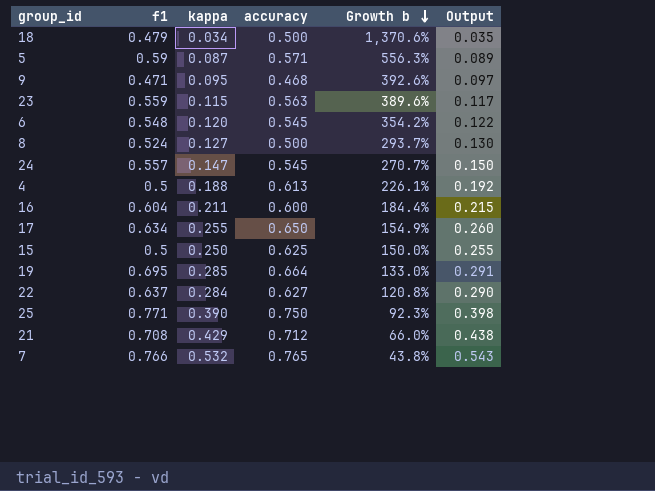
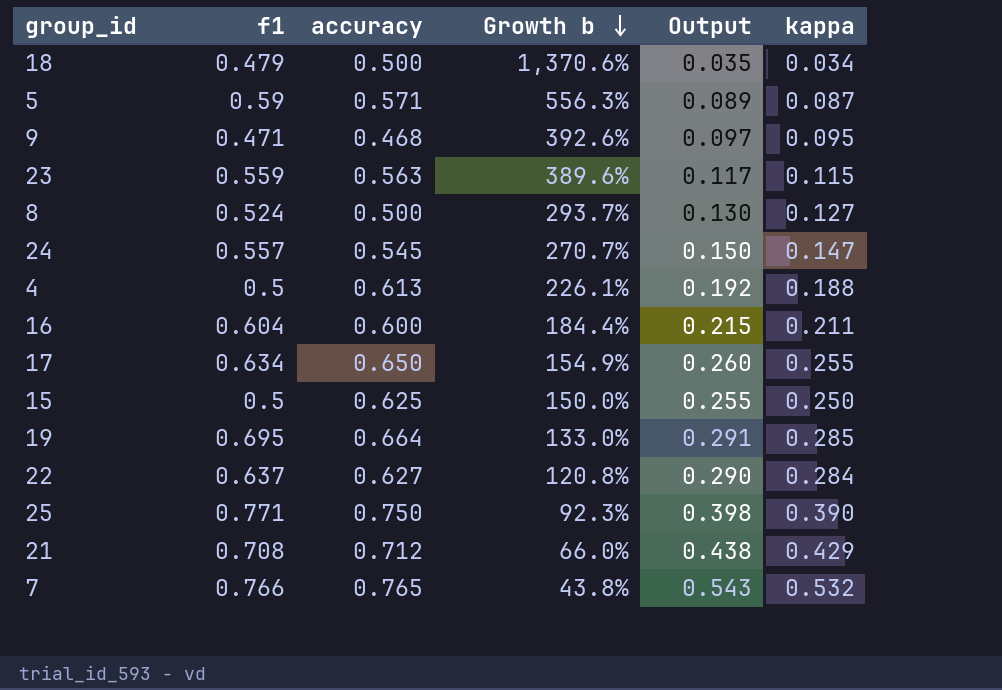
column kappa | position: 3 -> 6
row 6: 0.548 | 0.120 | 0.545 | 354.2% | 0.122 -> none

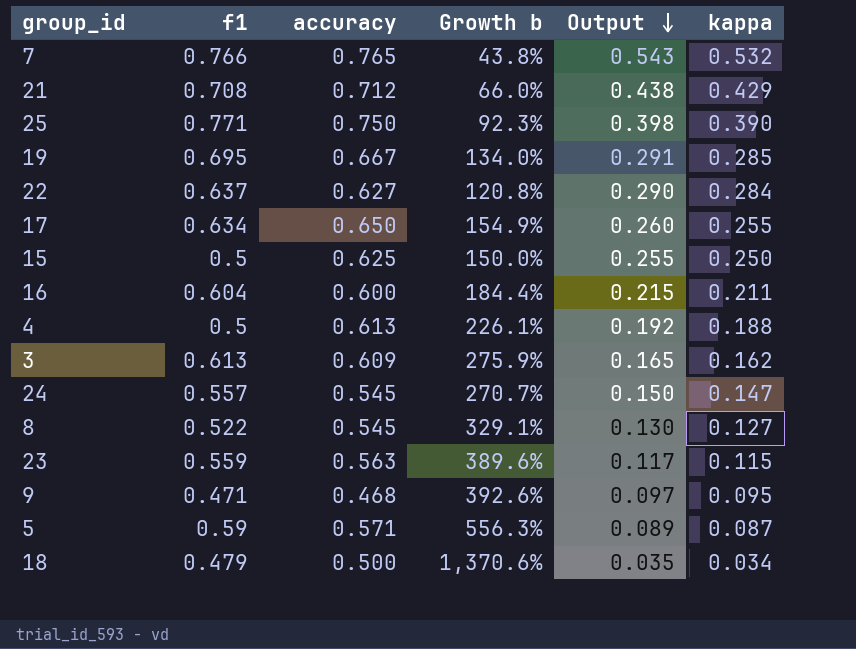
row order: Growth b descending -> Output descending
19 | accuracy: 0.664 -> 0.667
19 | Growth b: 133.0% -> 134.0%
row 3: none -> 0.613 | 0.609 | 275.9% | 0.165 | 0.162
8 | f1: 0.524 -> 0.522
8 | accuracy: 0.500 -> 0.545
8 | Growth b: 293.7% -> 329.1%

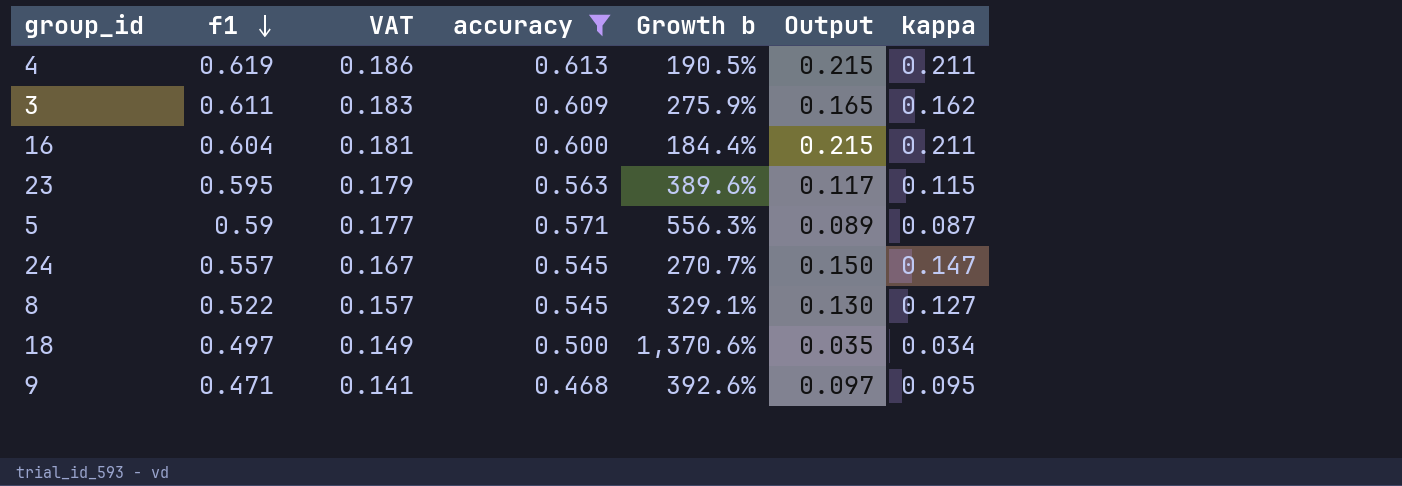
filter: none -> accuracy <= 0.613
row order: Output descending -> f1 descending
column VAT | formula: none -> [f1] * 0.3
4 | f1: 0.5 -> 0.619
4 | Growth b: 226.1% -> 190.5%
4 | Output: 0.192 -> 0.215
4 | kappa: 0.188 -> 0.211
3 | f1: 0.613 -> 0.611
23 | f1: 0.559 -> 0.595
18 | f1: 0.479 -> 0.497

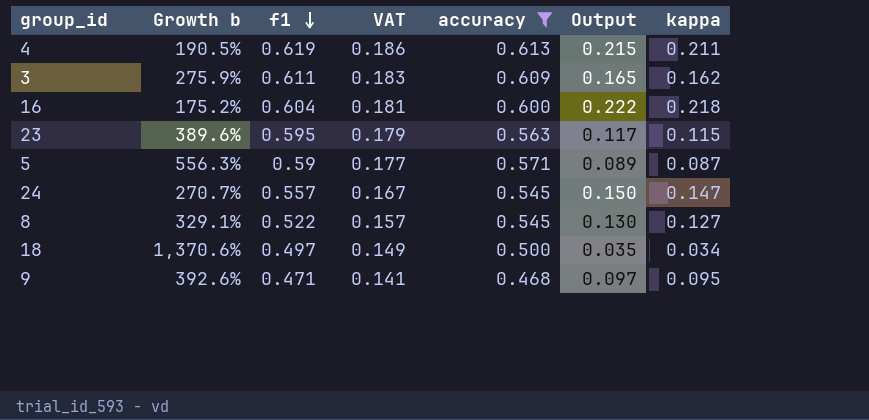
column Growth b | position: 5 -> 2
16 | Growth b: 184.4% -> 175.2%
16 | Output: 0.215 -> 0.222
16 | kappa: 0.211 -> 0.218

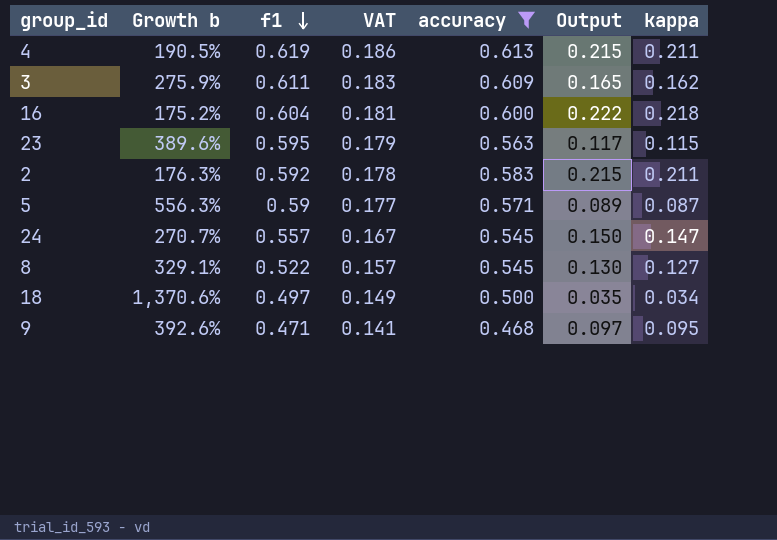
row 2: none -> 176.3% | 0.592 | 0.178 | 0.583 | 0.215 | 0.211

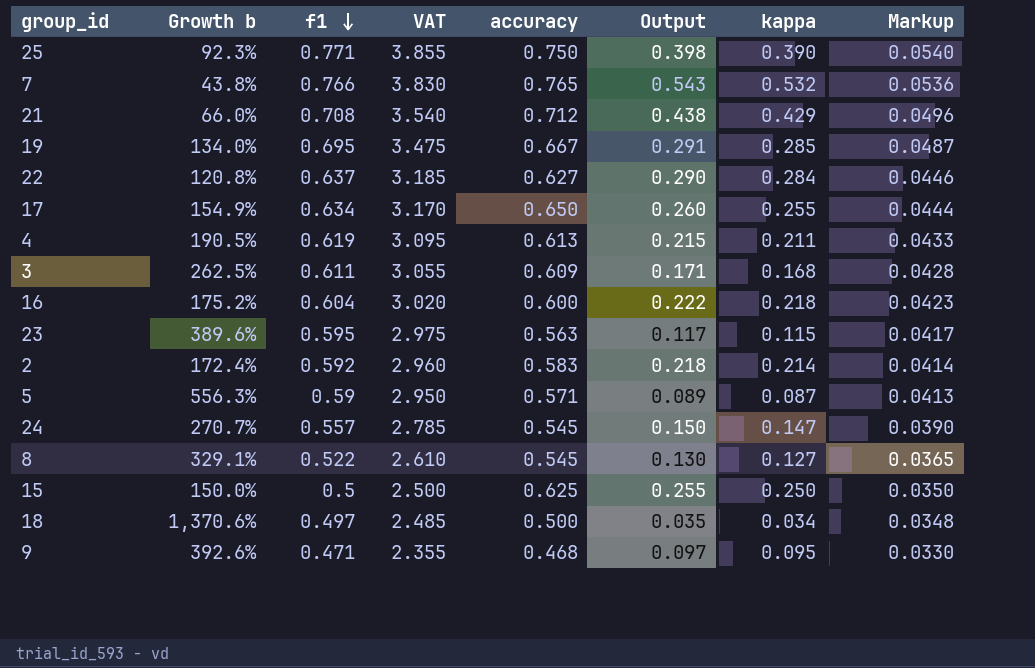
filter: accuracy <= 0.613 -> none
column VAT | formula: [f1] * 0.3 -> [f1] * 5
column Markup | formula: none -> [f1] * 0.07
3 | Growth b: 275.9% -> 262.5%
3 | Output: 0.165 -> 0.171
3 | kappa: 0.162 -> 0.168
2 | Growth b: 176.3% -> 172.4%
2 | Output: 0.215 -> 0.218
2 | kappa: 0.211 -> 0.214

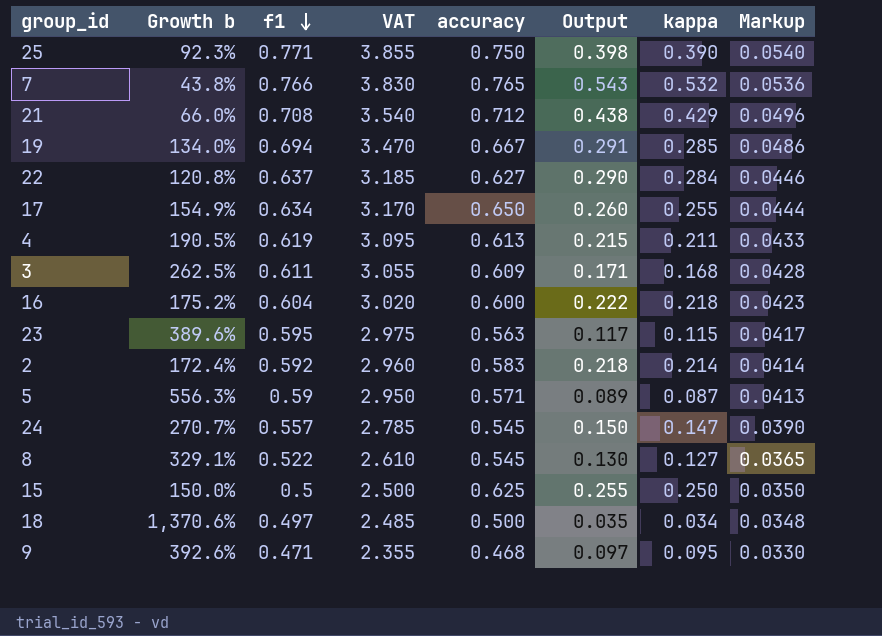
19 | f1: 0.695 -> 0.694
19 | VAT: 3.475 -> 3.470
19 | Markup: 0.0487 -> 0.0486

